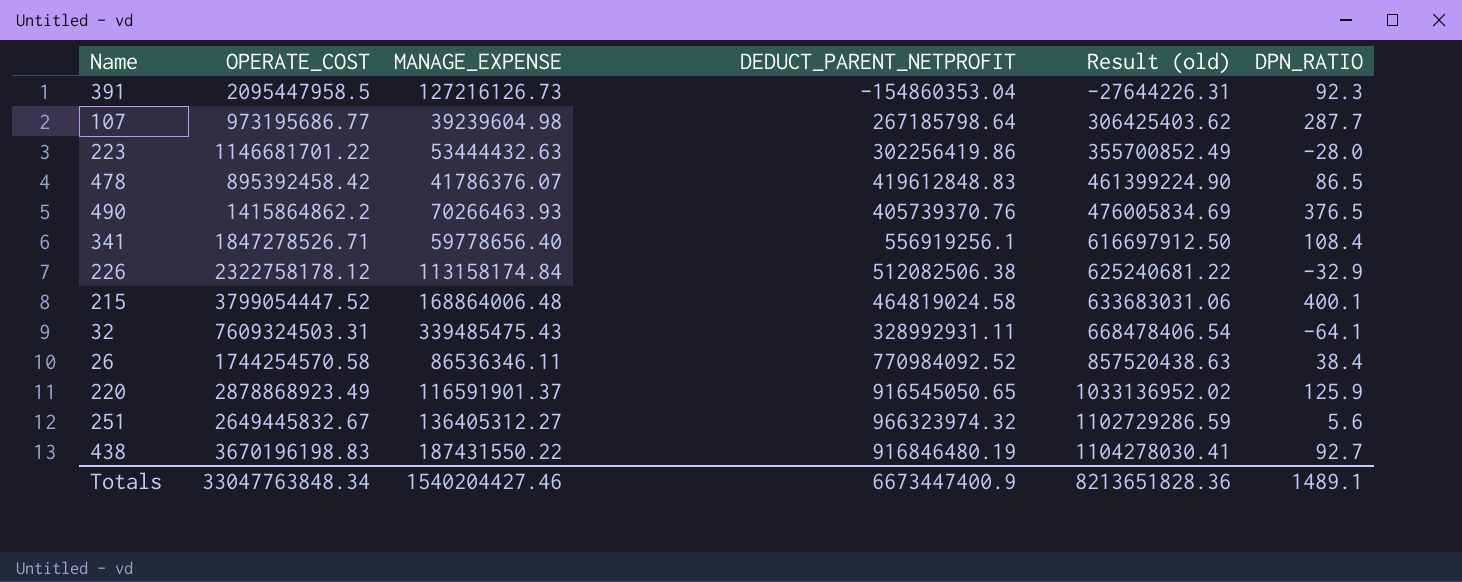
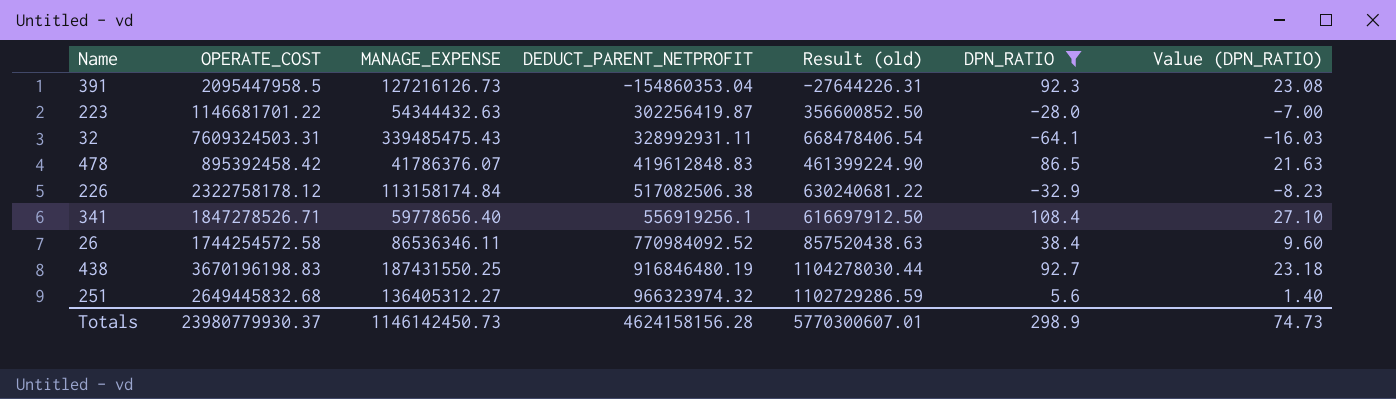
filter: none -> DPN_RATIO <= 108.4
row order: Result (old) ascending -> DEDUCT_PARENT_NETPROFIT ascending
column Value (DPN_RATIO) | formula: none -> [DPN_RATIO] * 0.25
223 | MANAGE_EXPENSE: 53444432.63 -> 54344432.63
223 | DEDUCT_PARENT_NETPROFIT: 302256419.86 -> 302256419.87
223 | Result (old): 355700852.49 -> 356600852.50
226 | DEDUCT_PARENT_NETPROFIT: 512082506.38 -> 517082506.38
226 | Result (old): 625240681.22 -> 630240681.22
26 | OPERATE_COST: 1744254570.58 -> 1744254572.58
438 | MANAGE_EXPENSE: 187431550.22 -> 187431550.25
438 | Result (old): 1104278030.41 -> 1104278030.44
251 | OPERATE_COST: 2649445832.67 -> 2649445832.68
Totals | OPERATE_COST: 33047763848.34 -> 23980779930.37
Totals | MANAGE_EXPENSE: 1540204427.46 -> 1146142450.73
Totals | DEDUCT_PARENT_NETPROFIT: 6673447400.9 -> 4624158156.28
Totals | Result (old): 8213651828.36 -> 5770300607.01
Totals | DPN_RATIO: 1489.1 -> 298.9

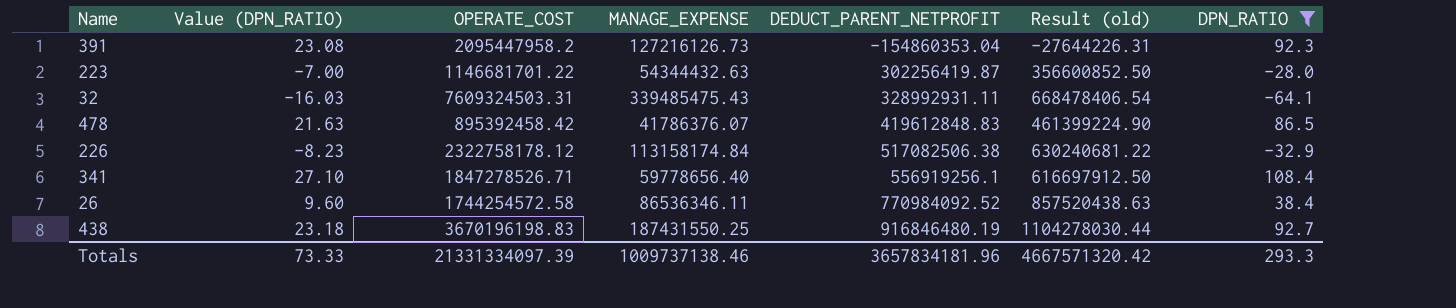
column Value (DPN_RATIO) | position: 7 -> 2
row 251: 2649445832.68 | 136405312.27 | 966323974.32 | 1102729286.59 | 5.6 | 1.40 -> none
391 | OPERATE_COST: 2095447958.5 -> 2095447958.2
Totals | Value (DPN_RATIO): 74.73 -> 73.33
Totals | OPERATE_COST: 23980779930.37 -> 21331334097.39
Totals | MANAGE_EXPENSE: 1146142450.73 -> 1009737138.46
Totals | DEDUCT_PARENT_NETPROFIT: 4624158156.28 -> 3657834181.96
Totals | Result (old): 5770300607.01 -> 4667571320.42
Totals | DPN_RATIO: 298.9 -> 293.3

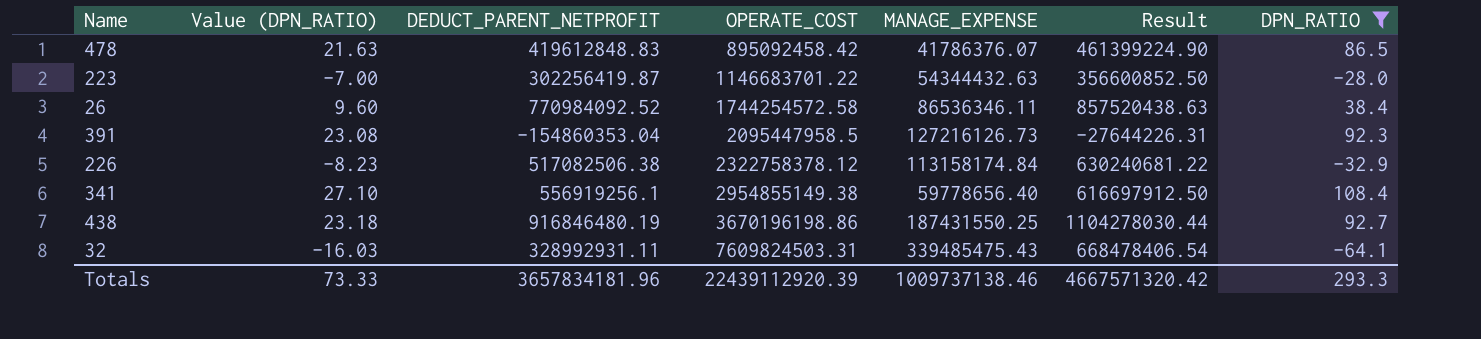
row order: DEDUCT_PARENT_NETPROFIT ascending -> OPERATE_COST ascending
column DEDUCT_PARENT_NETPROFIT | position: 5 -> 3
column name: Result (old) -> Result
478 | OPERATE_COST: 895392458.42 -> 895092458.42
223 | OPERATE_COST: 1146681701.22 -> 1146683701.22
391 | OPERATE_COST: 2095447958.2 -> 2095447958.5
226 | OPERATE_COST: 2322758178.12 -> 2322758378.12
341 | OPERATE_COST: 1847278526.71 -> 2954855149.38
438 | OPERATE_COST: 3670196198.83 -> 3670196198.86
32 | OPERATE_COST: 7609324503.31 -> 7609824503.31
Totals | OPERATE_COST: 21331334097.39 -> 22439112920.39

